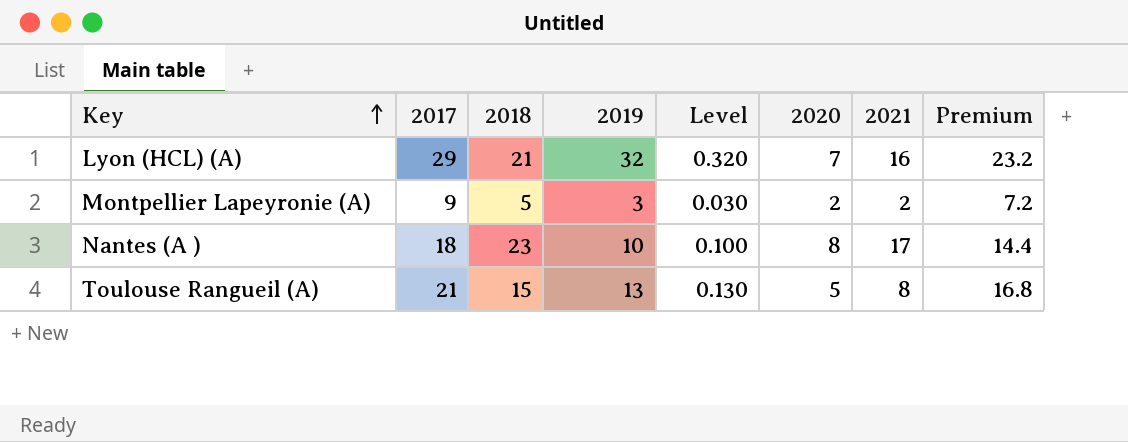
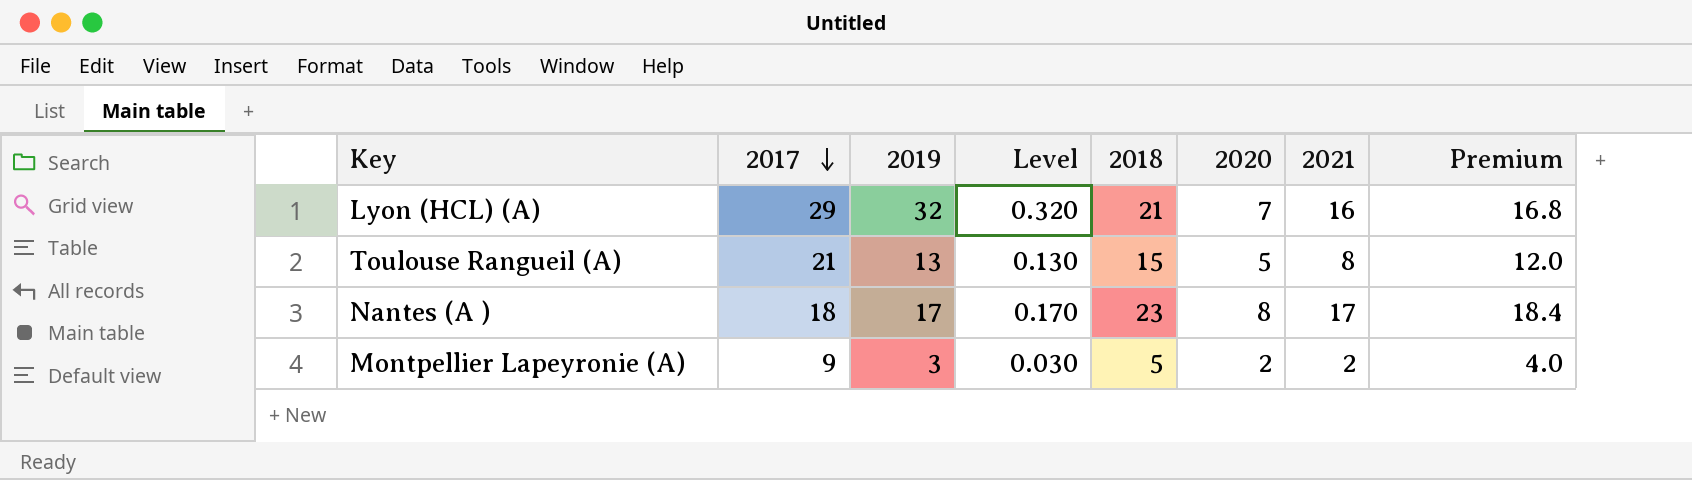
row order: Key ascending -> 2017 descending
column 2018 | position: 3 -> 5
column Premium | formula: [2017] * 0.8 -> [2018] * 0.8
Nantes (A ) | 2019: 10 -> 17
Nantes (A ) | Level: 0.100 -> 0.170

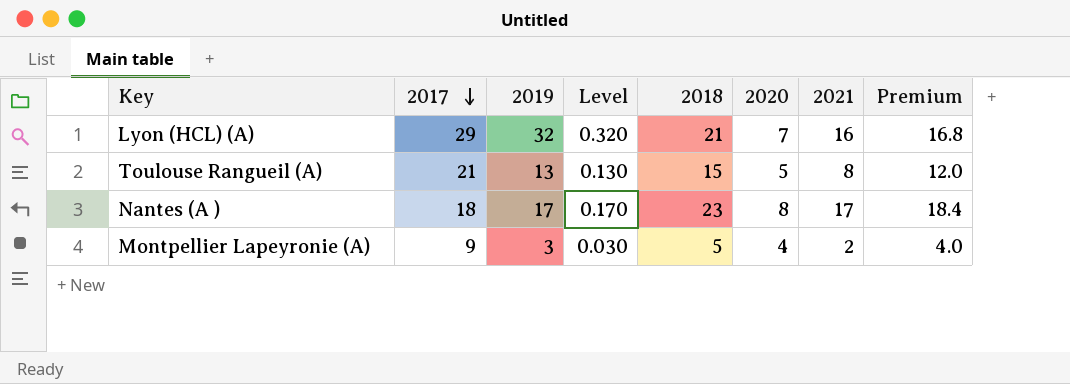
Montpellier Lapeyronie (A) | 2020: 2 -> 4

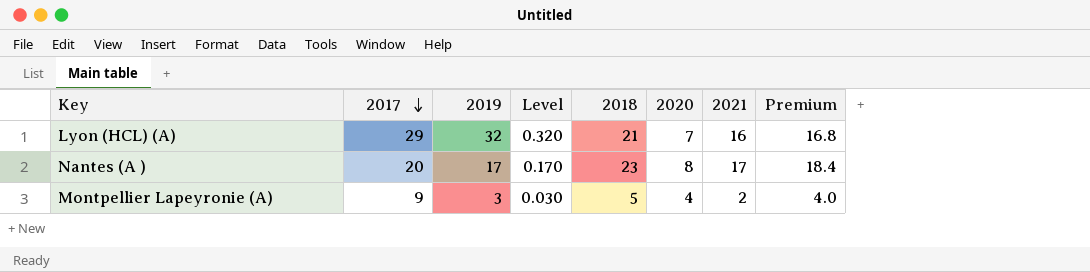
row Toulouse Rangueil (A): 21 | 13 | 0.130 | 15 | 5 | 8 | 12.0 -> none
Nantes (A ) | 2017: 18 -> 20

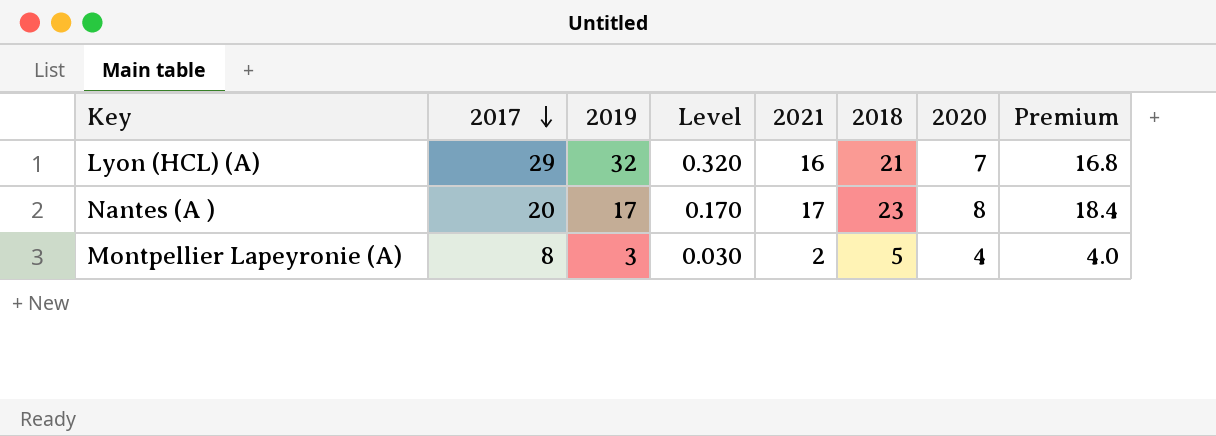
column 2021 | position: 7 -> 5
Montpellier Lapeyronie (A) | 2017: 9 -> 8

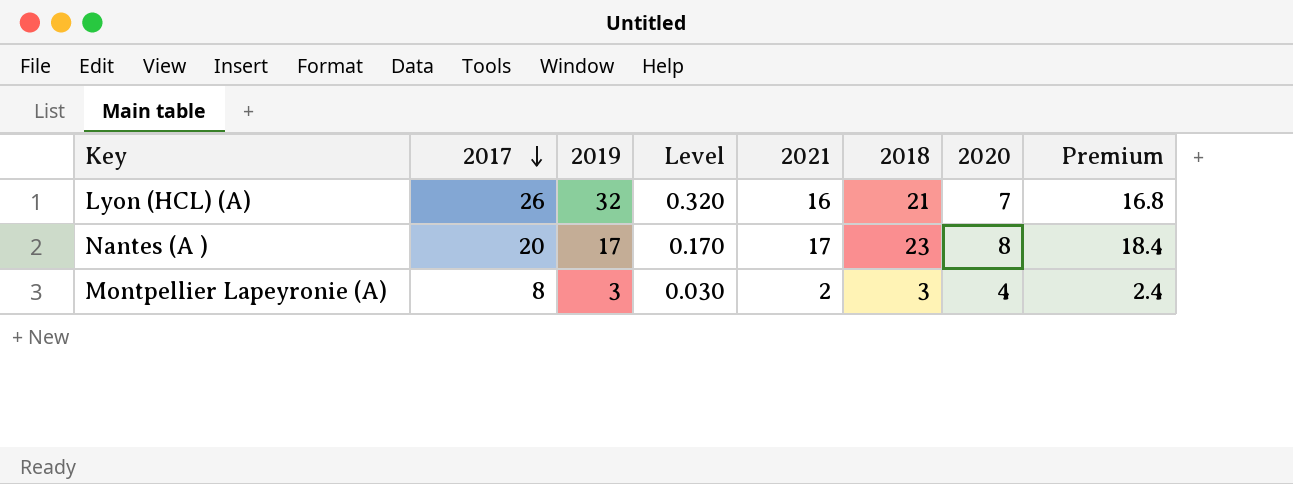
Lyon (HCL) (A) | 2017: 29 -> 26
Montpellier Lapeyronie (A) | 2018: 5 -> 3
Montpellier Lapeyronie (A) | Premium: 4.0 -> 2.4

